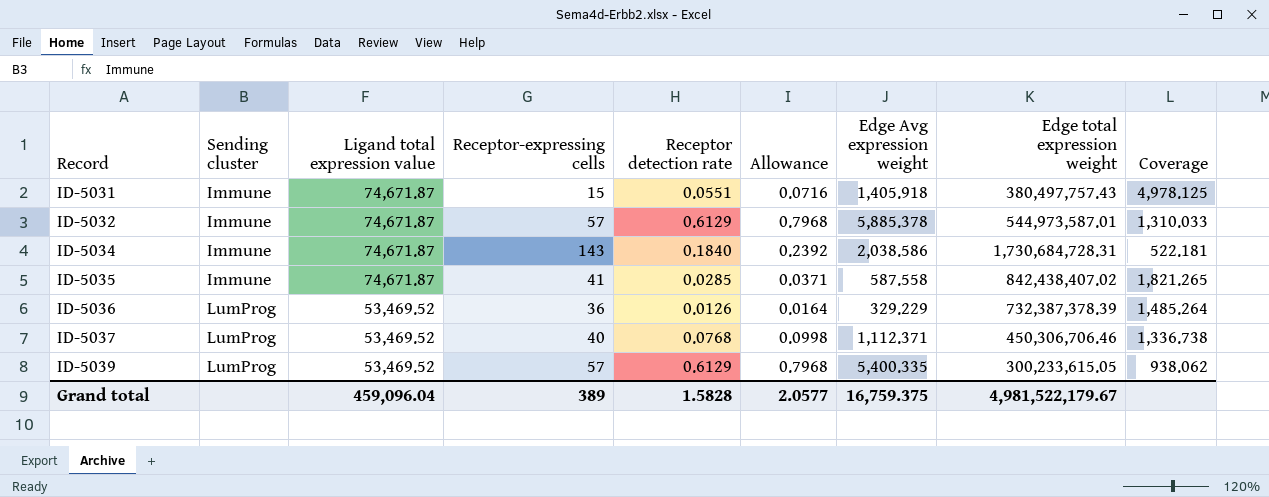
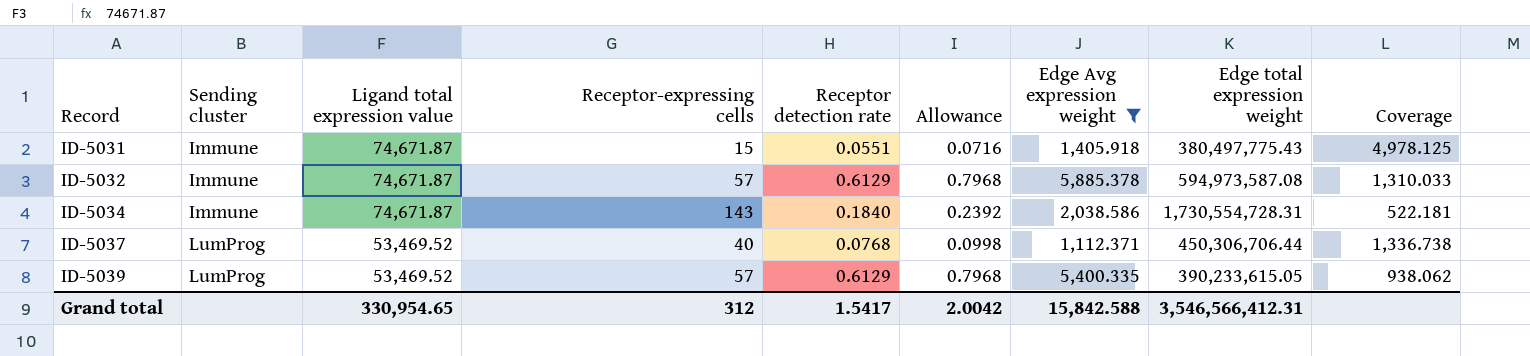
filter: none -> Edge Avg expression weight >= 1,112.371
ID-5031 | Edge total expression weight: 380,497,757.43 -> 380,497,775.43
ID-5032 | Edge total expression weight: 544,973,587.01 -> 594,973,587.08
ID-5034 | Edge total expression weight: 1,730,684,728.31 -> 1,730,554,728.31
ID-5037 | Edge total expression weight: 450,306,706.46 -> 450,306,706.44
ID-5039 | Edge total expression weight: 300,233,615.05 -> 390,233,615.05
Grand total | Ligand total expression value: 459,096.04 -> 330,954.65
Grand total | Receptor-expressing cells: 389 -> 312
Grand total | Receptor detection rate: 1.5828 -> 1.5417
Grand total | Allowance: 2.0577 -> 2.0042
Grand total | Edge Avg expression weight: 16,759.375 -> 15,842.588
Grand total | Edge total expression weight: 4,981,522,179.67 -> 3,546,566,412.31

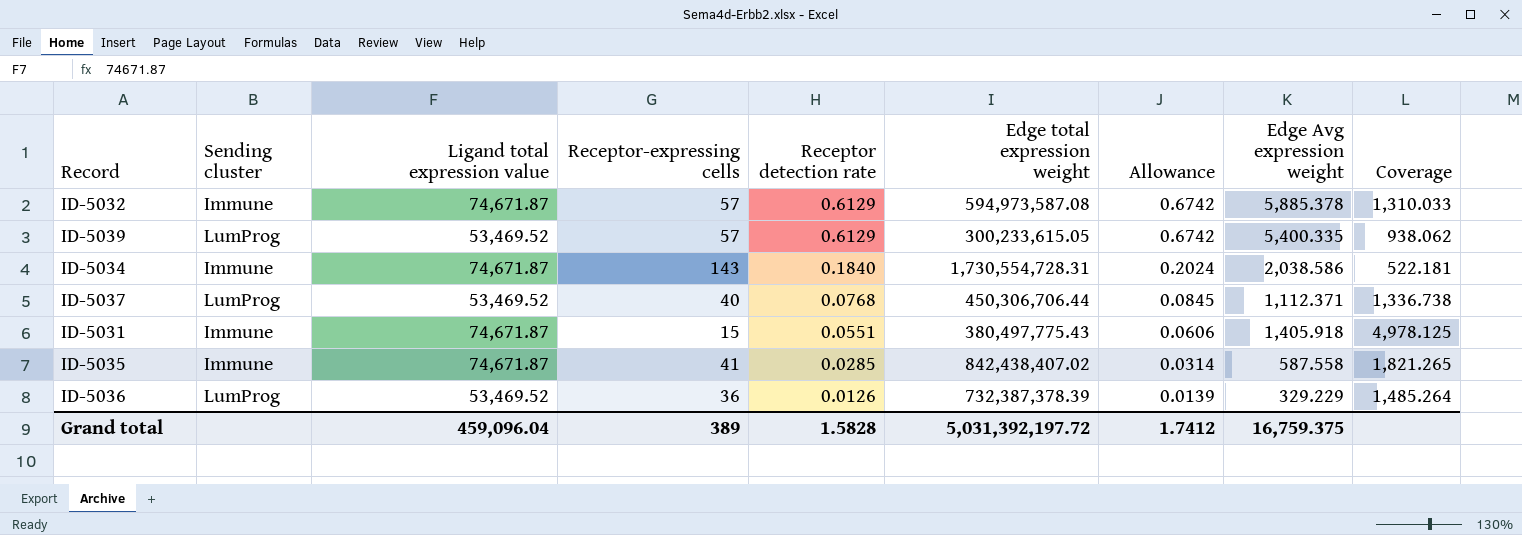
filter: Edge Avg expression weight >= 1,112.371 -> none
row order: Record ascending -> Receptor detection rate descending
column Edge total expression weight | position: 8 -> 6
column Allowance | formula: [Receptor detection rate] * 1.3 -> [Receptor detection rate] * 1.1
ID-5039 | Edge total expression weight: 390,233,615.05 -> 300,233,615.05
Grand total | Ligand total expression value: 330,954.65 -> 459,096.04
Grand total | Receptor-expressing cells: 312 -> 389
Grand total | Receptor detection rate: 1.5417 -> 1.5828
Grand total | Edge total expression weight: 3,546,566,412.31 -> 5,031,392,197.72
Grand total | Allowance: 2.0042 -> 1.7412
Grand total | Edge Avg expression weight: 15,842.588 -> 16,759.375

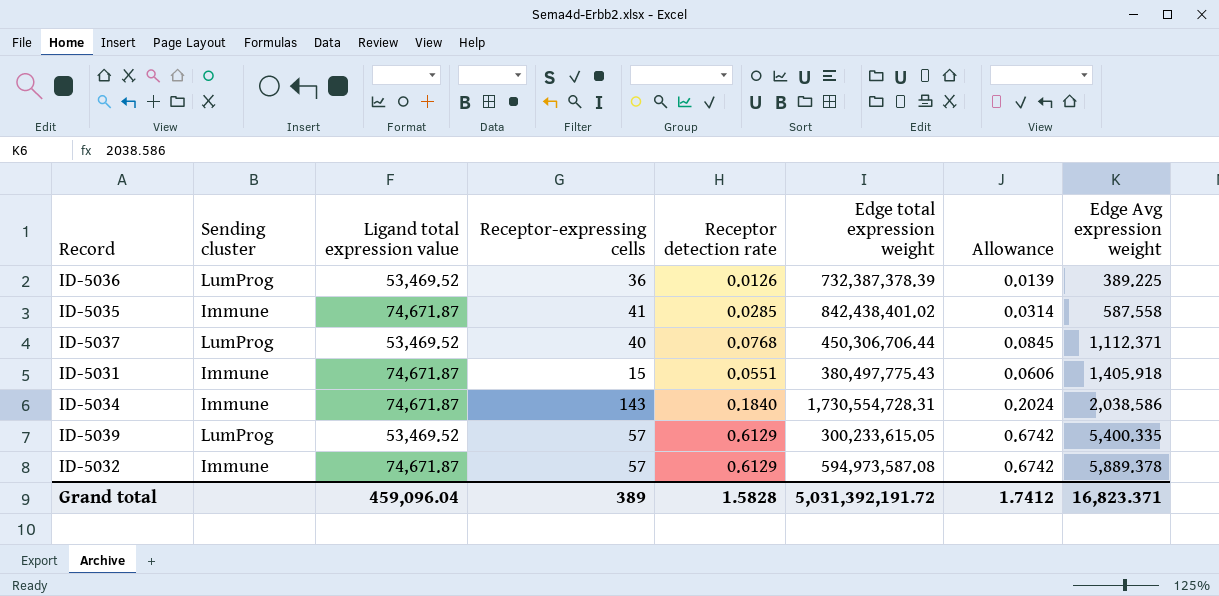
row order: Receptor detection rate descending -> Edge Avg expression weight ascending
column Coverage | formula: [Ligand total expression value] / [Receptor-expressing cells] -> none
ID-5036 | Edge Avg expression weight: 329.229 -> 389.225
ID-5035 | Edge total expression weight: 842,438,407.02 -> 842,438,401.02
ID-5032 | Edge Avg expression weight: 5,885.378 -> 5,889.378
Grand total | Edge total expression weight: 5,031,392,197.72 -> 5,031,392,191.72
Grand total | Edge Avg expression weight: 16,759.375 -> 16,823.371

